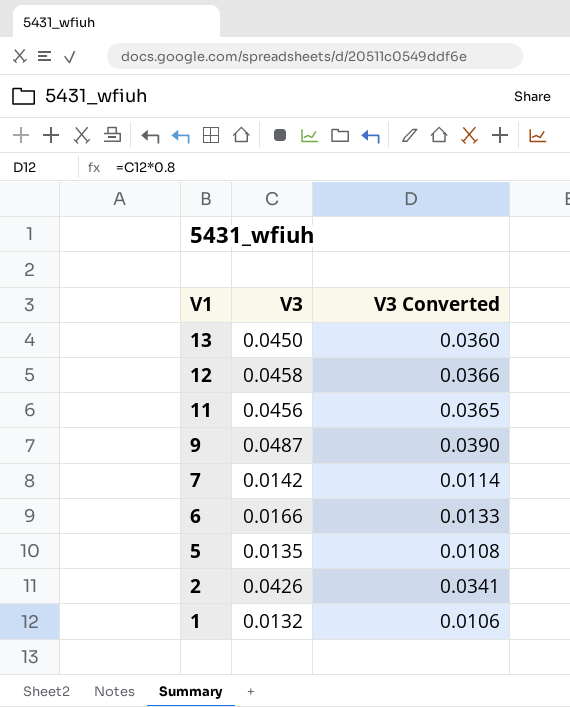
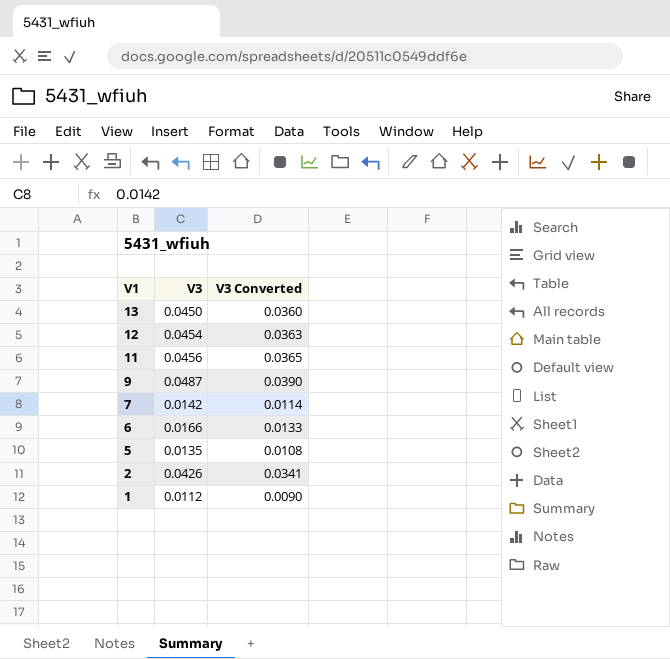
12 | V3: 0.0458 -> 0.0454
12 | V3 Converted: 0.0366 -> 0.0363
1 | V3: 0.0132 -> 0.0112
1 | V3 Converted: 0.0106 -> 0.0090

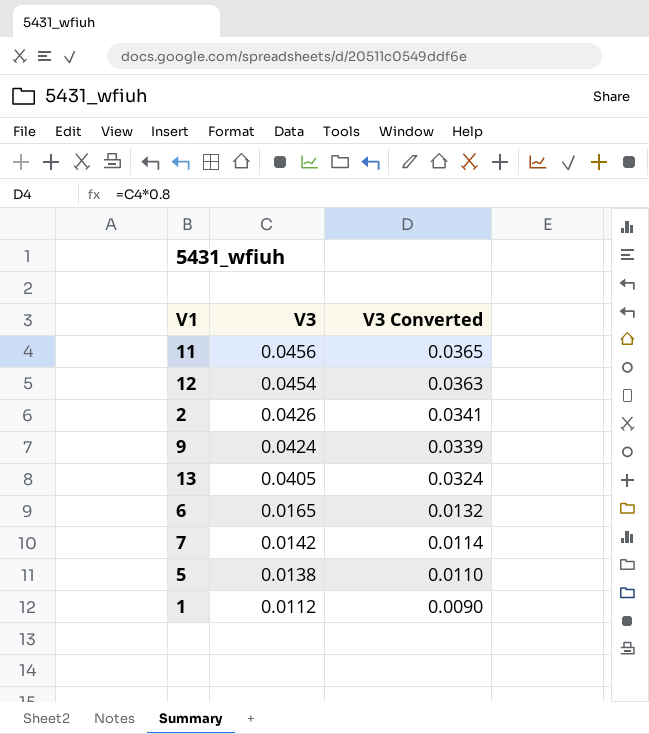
row order: V1 descending -> V3 descending
9 | V3: 0.0487 -> 0.0424
9 | V3 Converted: 0.0390 -> 0.0339
13 | V3: 0.0450 -> 0.0405
13 | V3 Converted: 0.0360 -> 0.0324
6 | V3: 0.0166 -> 0.0165
6 | V3 Converted: 0.0133 -> 0.0132
5 | V3: 0.0135 -> 0.0138
5 | V3 Converted: 0.0108 -> 0.0110

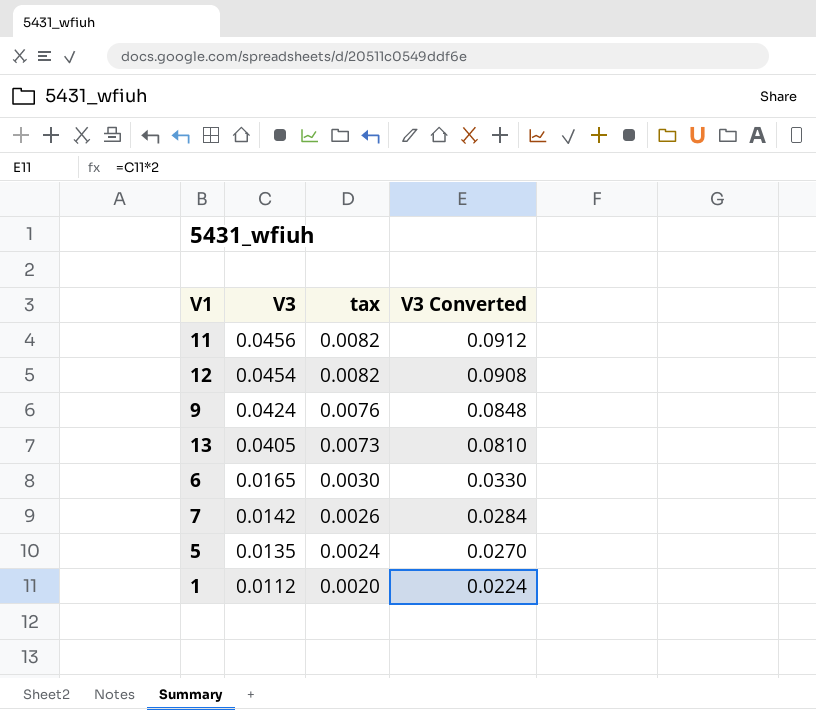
column tax | formula: none -> [V3] * 0.18
column V3 Converted | formula: [V3] * 0.8 -> [V3] * 2
row 2: 0.0426 | 0.0341 -> none
5 | V3: 0.0138 -> 0.0135

